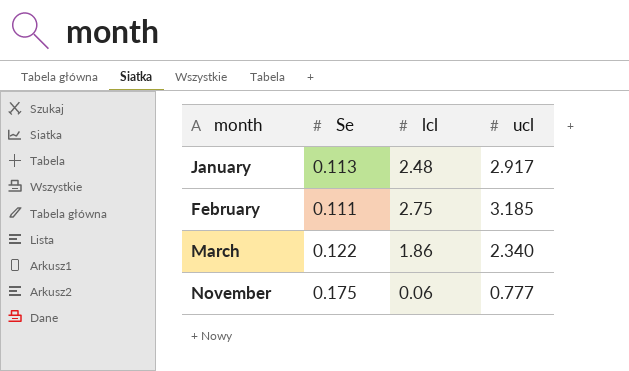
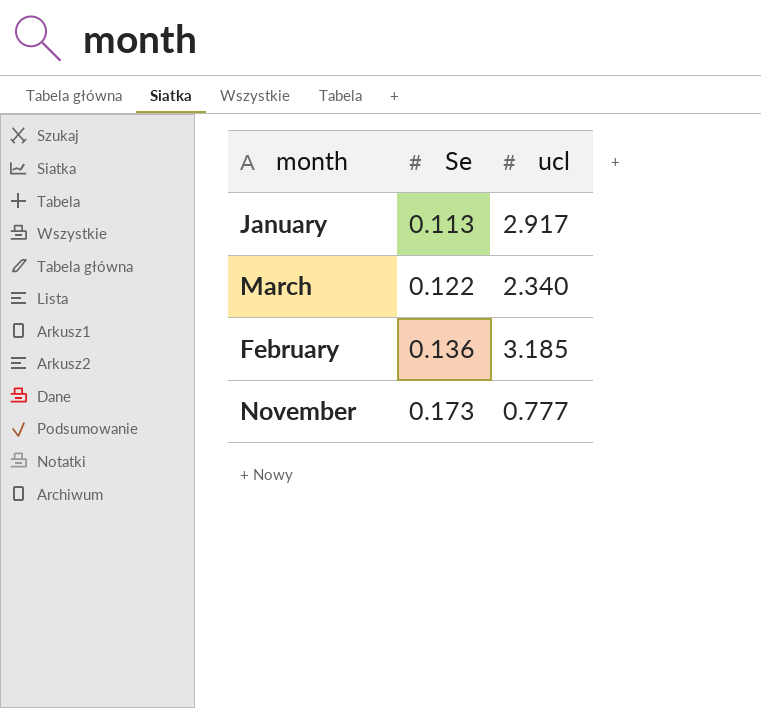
row order: month ascending -> Se ascending
column lcl | position: 3 -> none
February | Se: 0.111 -> 0.136
November | Se: 0.175 -> 0.173

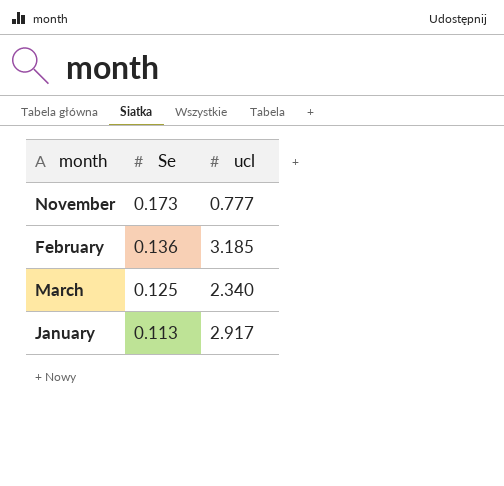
row order: Se ascending -> Se descending
March | Se: 0.122 -> 0.125

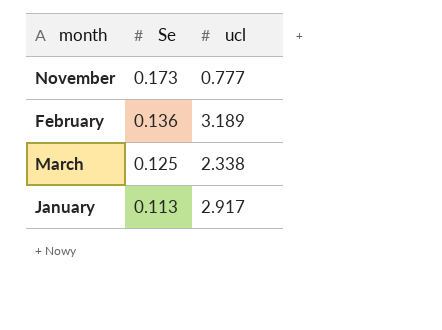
February | ucl: 3.185 -> 3.189
March | ucl: 2.340 -> 2.338

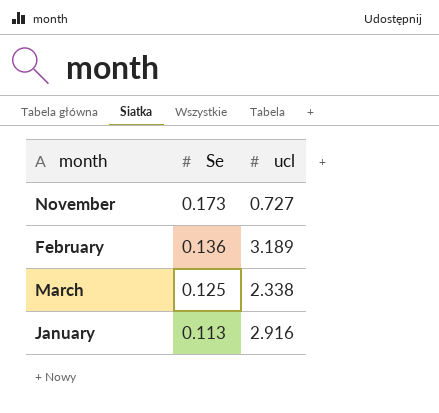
November | ucl: 0.777 -> 0.727
January | ucl: 2.917 -> 2.916

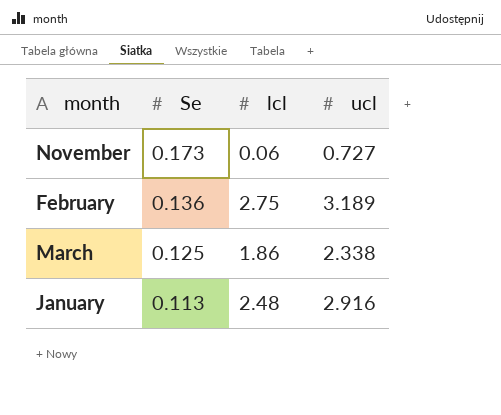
column lcl | position: none -> 3

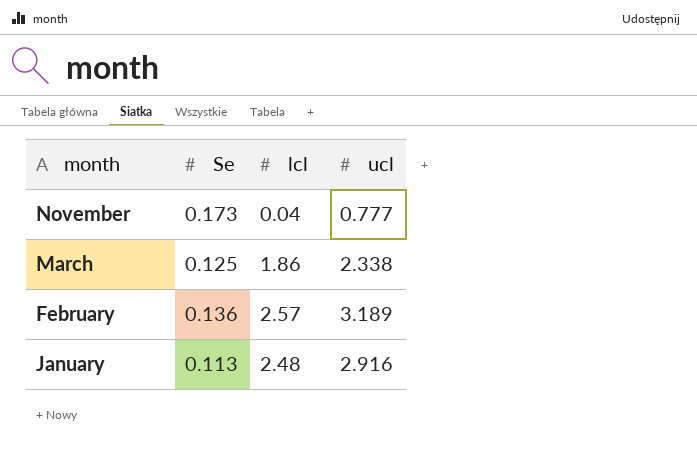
row order: Se descending -> month descending
November | lcl: 0.06 -> 0.04
November | ucl: 0.727 -> 0.777
February | lcl: 2.75 -> 2.57

